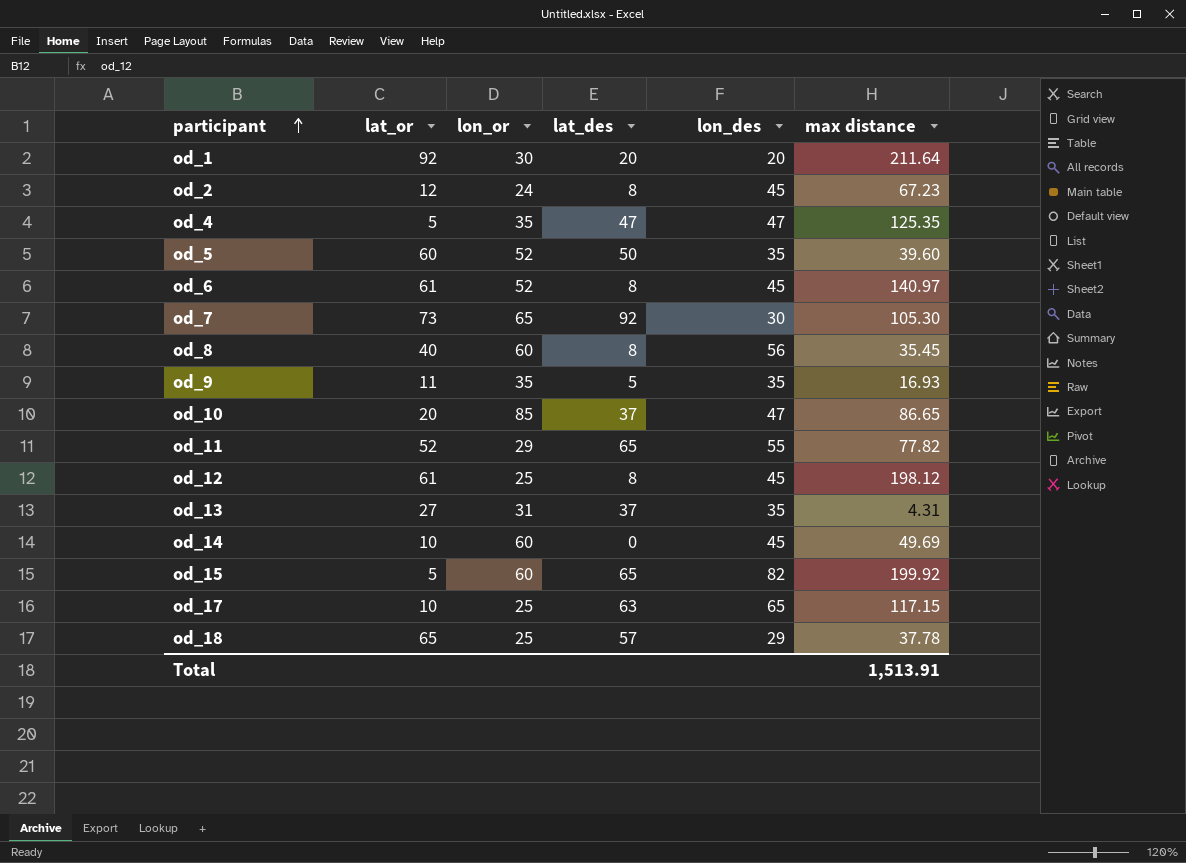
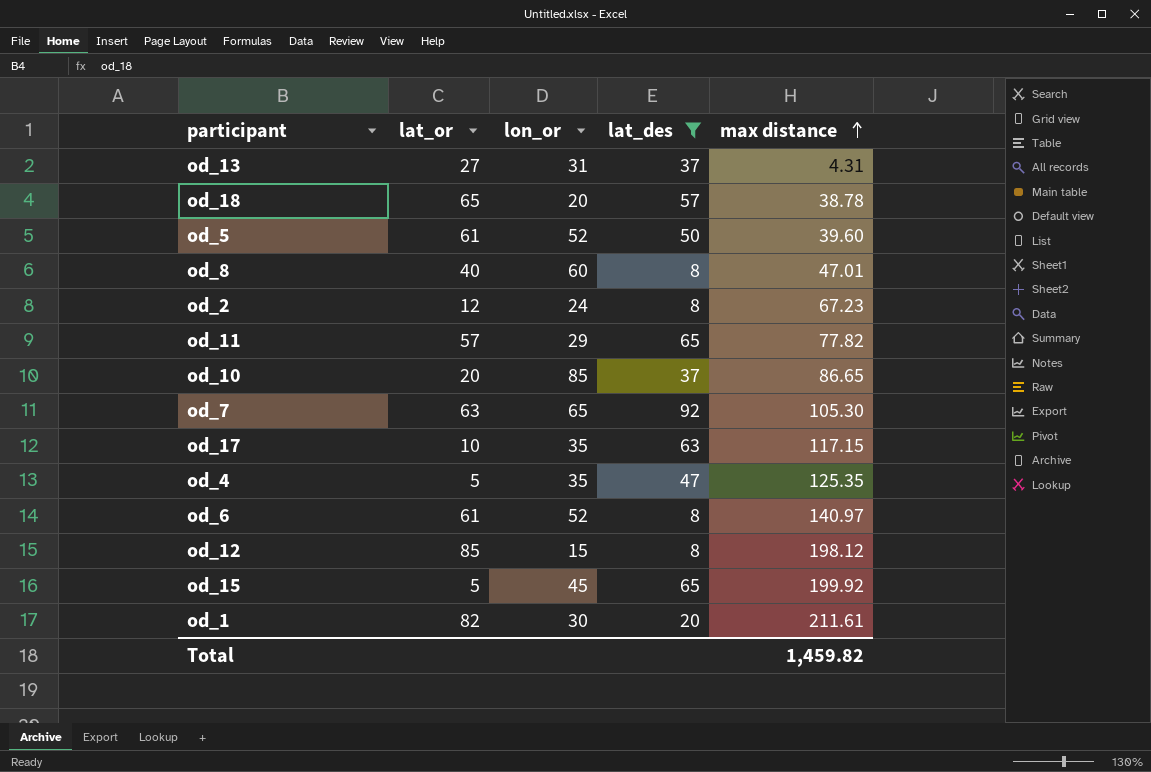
filter: none -> lat_des >= 8
row order: participant ascending -> max distance ascending
column lon_des | position: 5 -> none
od_18 | lon_or: 25 -> 20
od_18 | max distance: 37.78 -> 38.78
od_5 | lat_or: 60 -> 61
od_8 | max distance: 35.45 -> 47.01
od_11 | lat_or: 52 -> 57
od_7 | lat_or: 73 -> 63
od_17 | lon_or: 25 -> 35
od_12 | lat_or: 61 -> 85
od_12 | lon_or: 25 -> 15
od_15 | lon_or: 60 -> 45
od_1 | lat_or: 92 -> 82
od_1 | max distance: 211.64 -> 211.61
Total | max distance: 1,513.91 -> 1,459.82

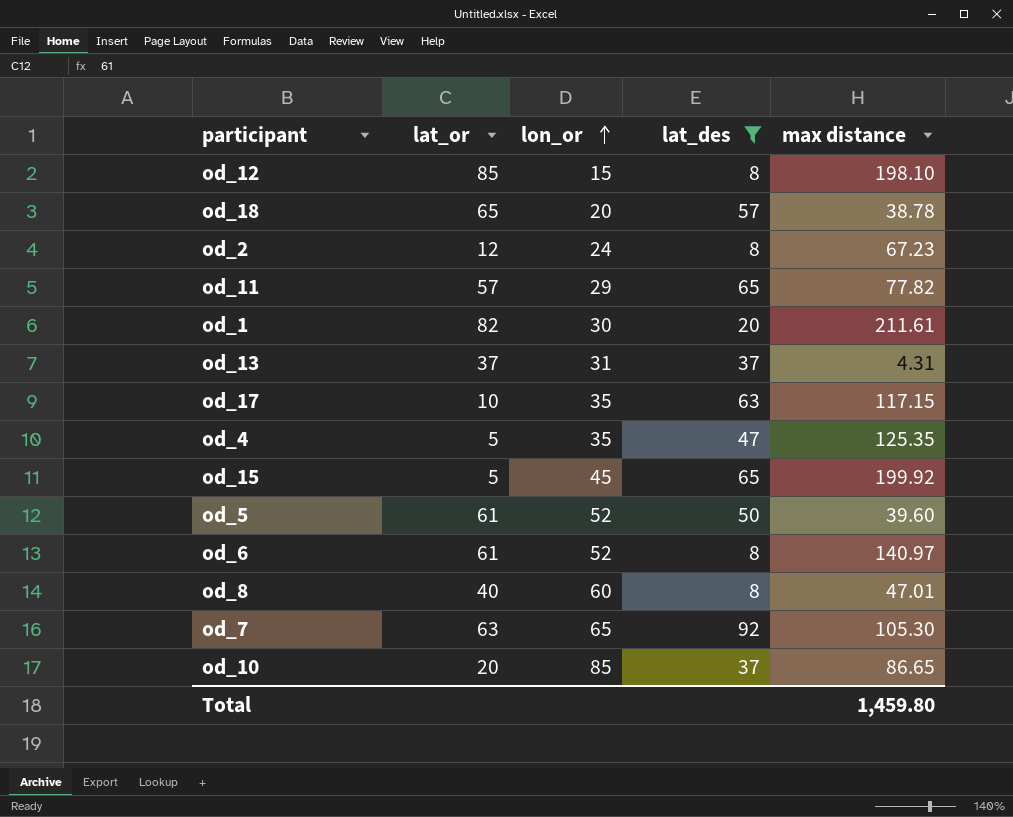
row order: max distance ascending -> lon_or ascending
od_12 | max distance: 198.12 -> 198.10
od_13 | lat_or: 27 -> 37
Total | max distance: 1,459.82 -> 1,459.80

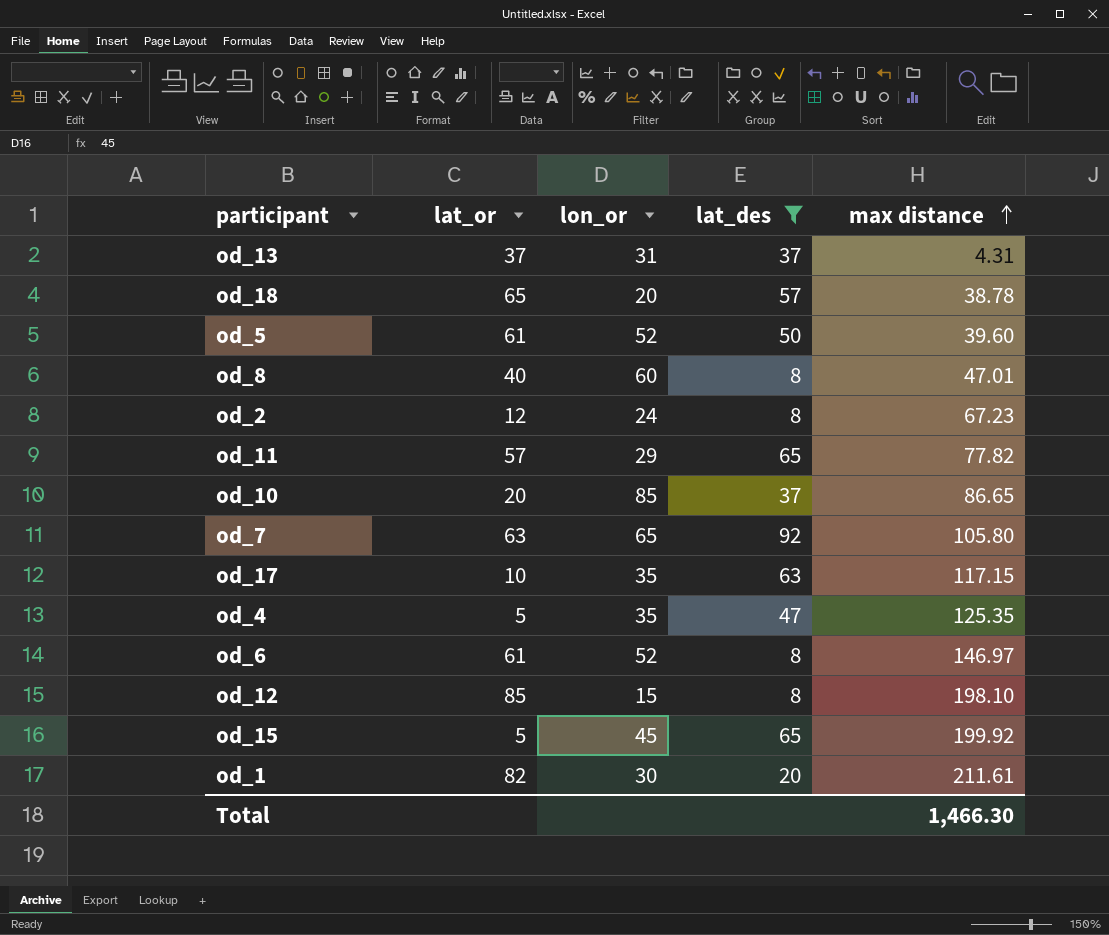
row order: lon_or ascending -> max distance ascending
od_7 | max distance: 105.30 -> 105.80
od_6 | max distance: 140.97 -> 146.97
Total | max distance: 1,459.80 -> 1,466.30

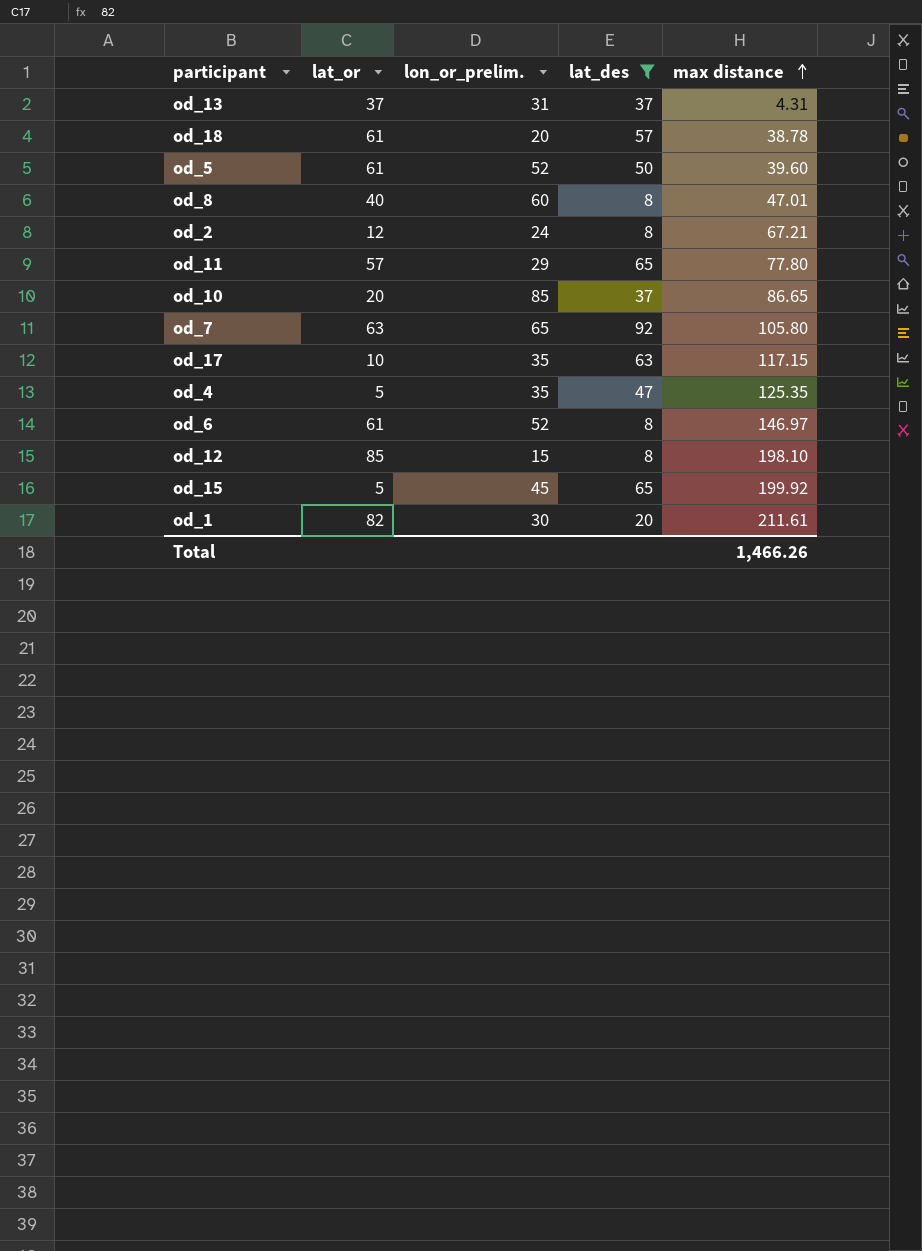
column name: lon_or -> lon_or_prelim.
od_18 | lat_or: 65 -> 61
od_2 | max distance: 67.23 -> 67.21
od_11 | max distance: 77.82 -> 77.80
Total | max distance: 1,466.30 -> 1,466.26

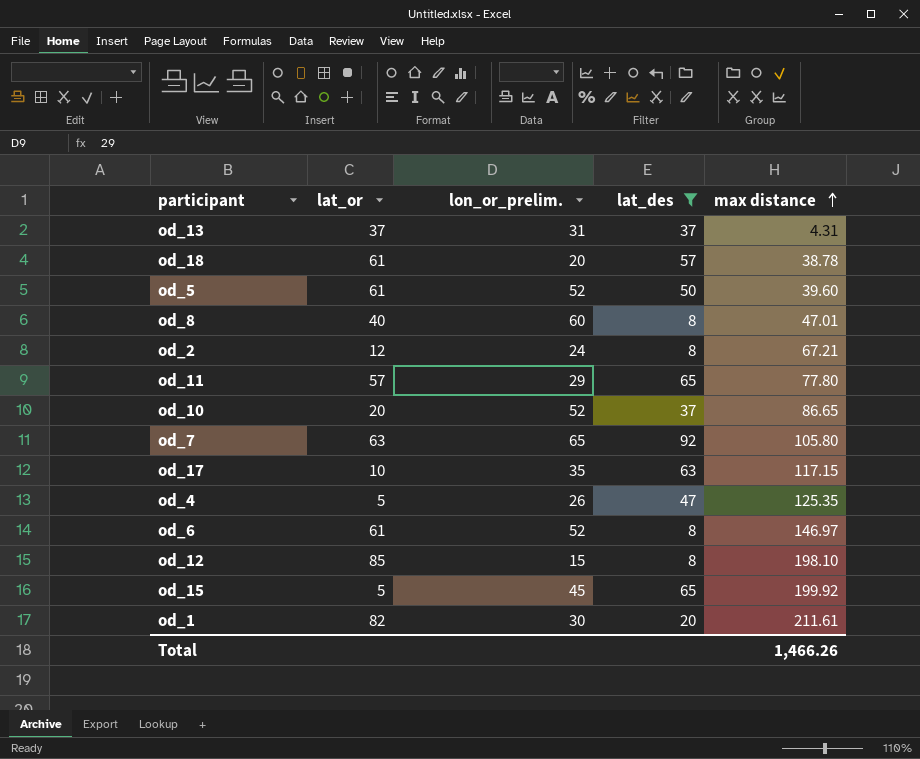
od_10 | lon_or_prelim.: 85 -> 52
od_4 | lon_or_prelim.: 35 -> 26

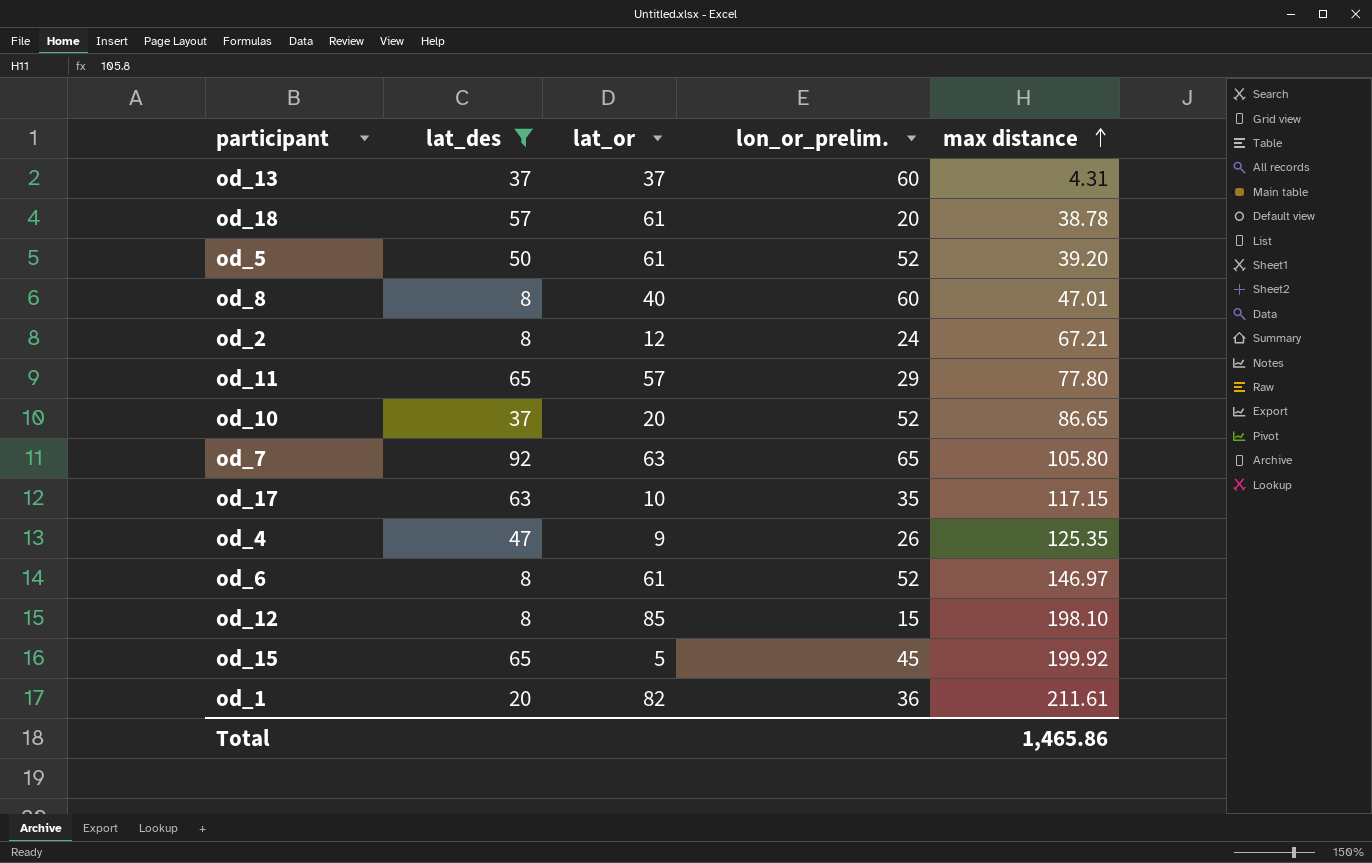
column lat_des | position: 4 -> 2
od_13 | lon_or_prelim.: 31 -> 60
od_5 | max distance: 39.60 -> 39.20
od_4 | lat_or: 5 -> 9
od_1 | lon_or_prelim.: 30 -> 36
Total | max distance: 1,466.26 -> 1,465.86

